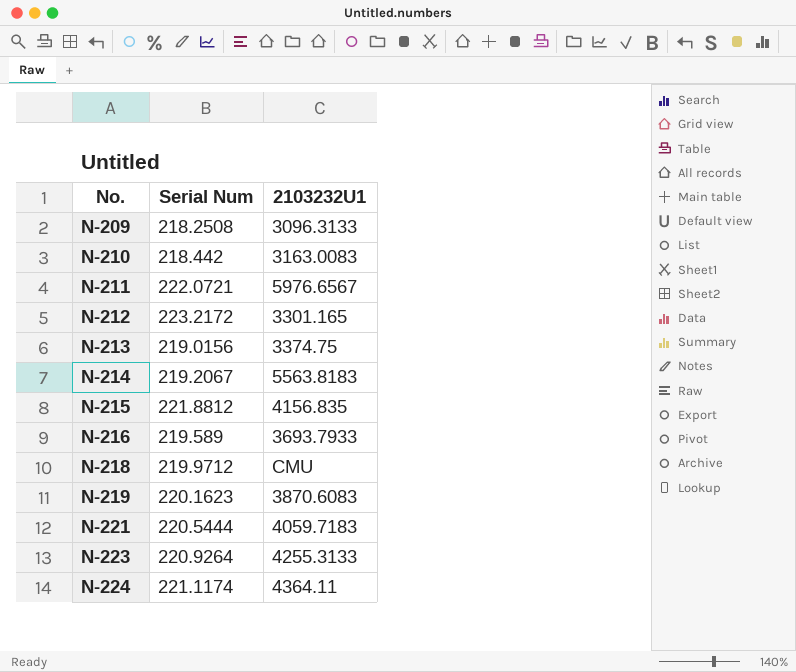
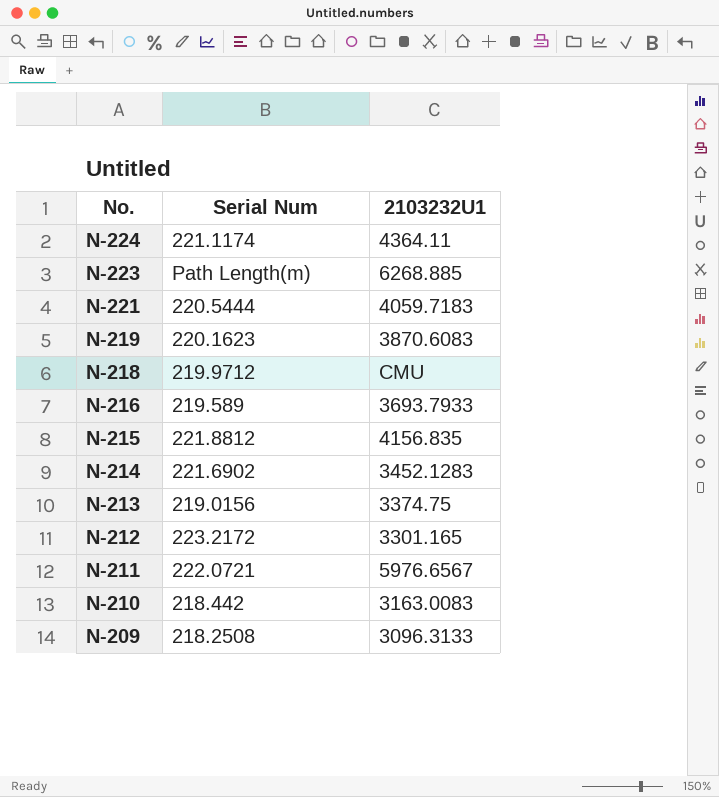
row order: No. ascending -> No. descending
N-223 | Serial Num: 220.9264 -> Path Length(m)
N-223 | 2103232U1: 4255.3133 -> 6268.885
N-214 | Serial Num: 219.2067 -> 221.6902
N-214 | 2103232U1: 5563.8183 -> 3452.1283

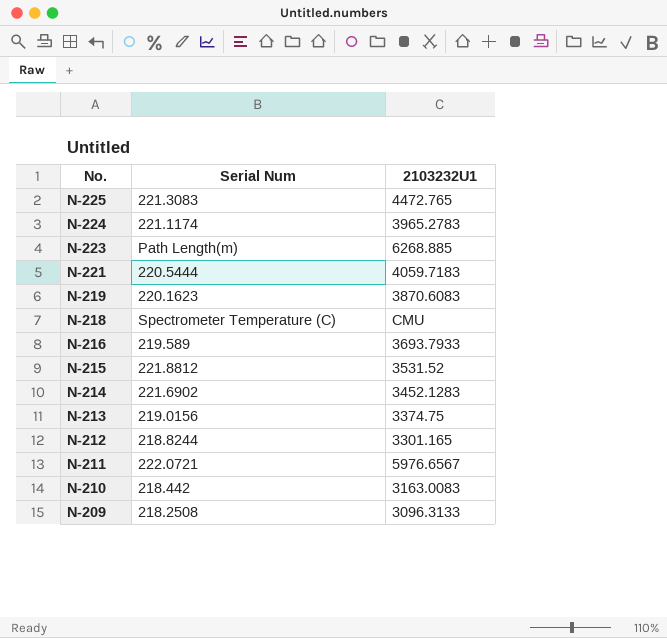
row N-225: none -> 221.3083 | 4472.765
N-224 | 2103232U1: 4364.11 -> 3965.2783
N-218 | Serial Num: 219.9712 -> Spectrometer Temperature (C)
N-215 | 2103232U1: 4156.835 -> 3531.52
N-212 | Serial Num: 223.2172 -> 218.8244

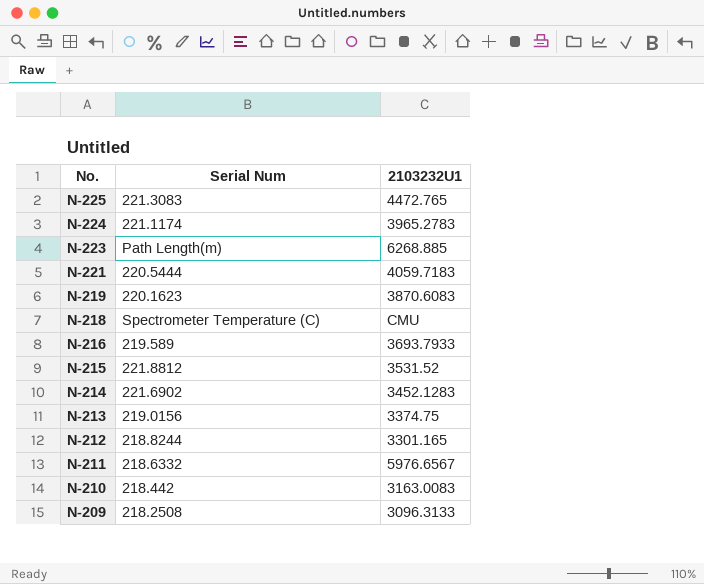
N-211 | Serial Num: 222.0721 -> 218.6332

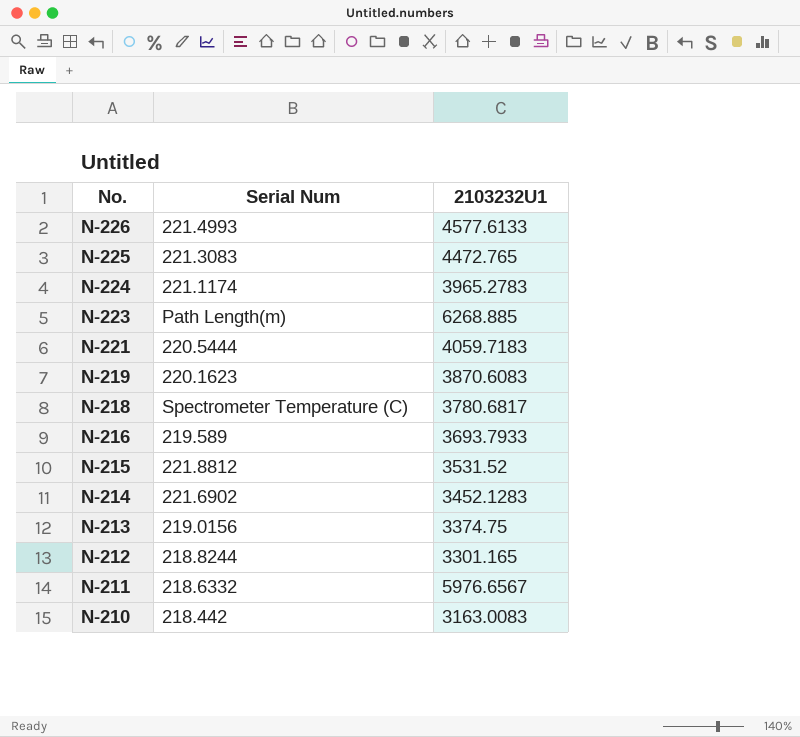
row N-209: 218.2508 | 3096.3133 -> none
row N-226: none -> 221.4993 | 4577.6133
N-218 | 2103232U1: CMU -> 3780.6817

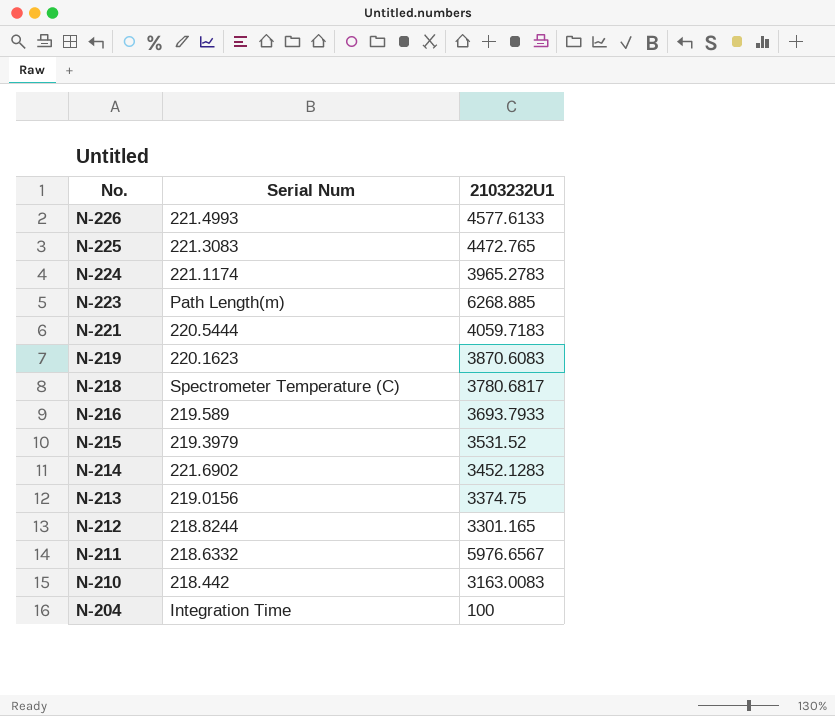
N-215 | Serial Num: 221.8812 -> 219.3979
row N-204: none -> Integration Time | 100

